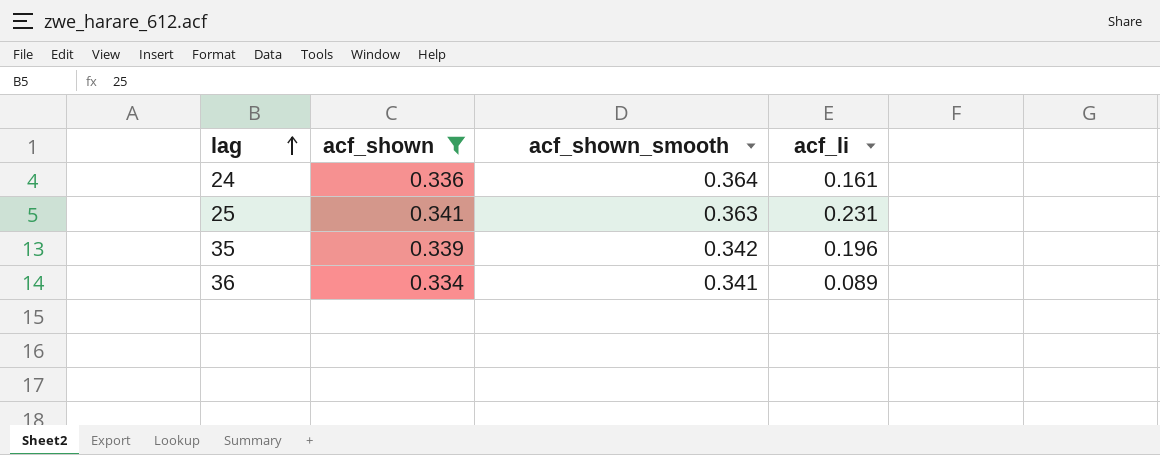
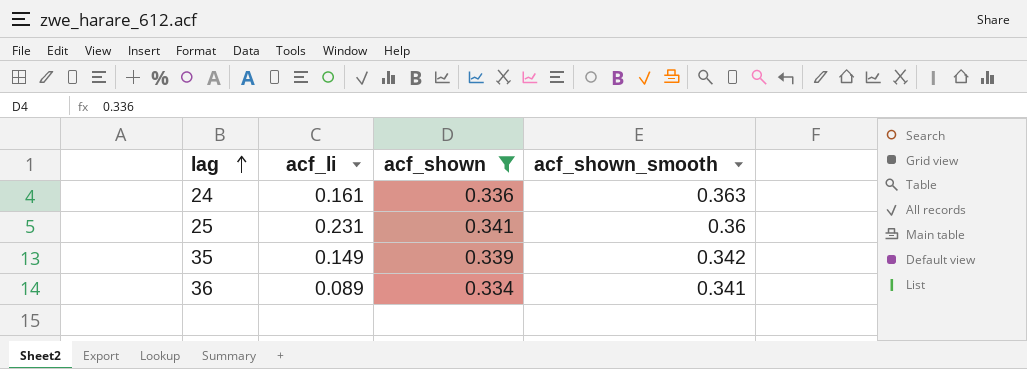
column acf_li | position: 4 -> 2
24 | acf_shown_smooth: 0.364 -> 0.363
25 | acf_shown_smooth: 0.363 -> 0.36
35 | acf_li: 0.196 -> 0.149

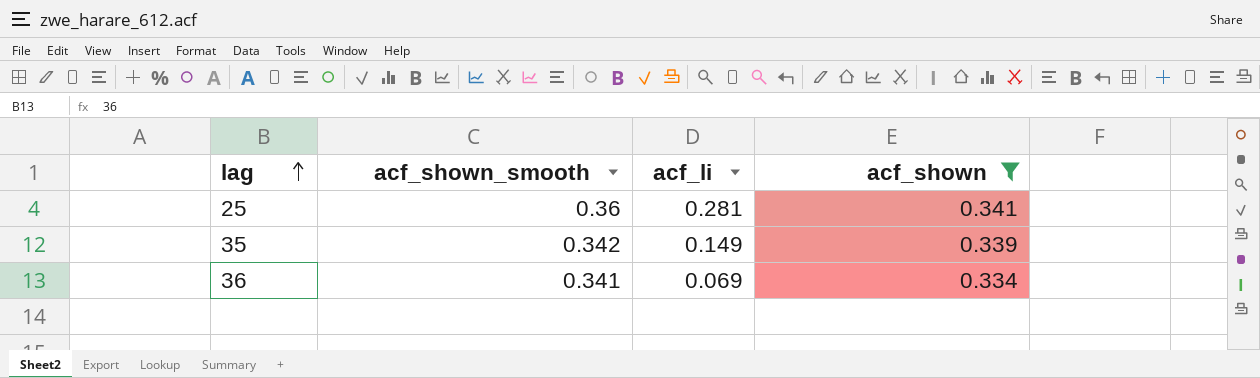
column acf_shown_smooth | position: 4 -> 2
row 24: 0.161 | 0.336 | 0.363 -> none
25 | acf_li: 0.231 -> 0.281
36 | acf_li: 0.089 -> 0.069

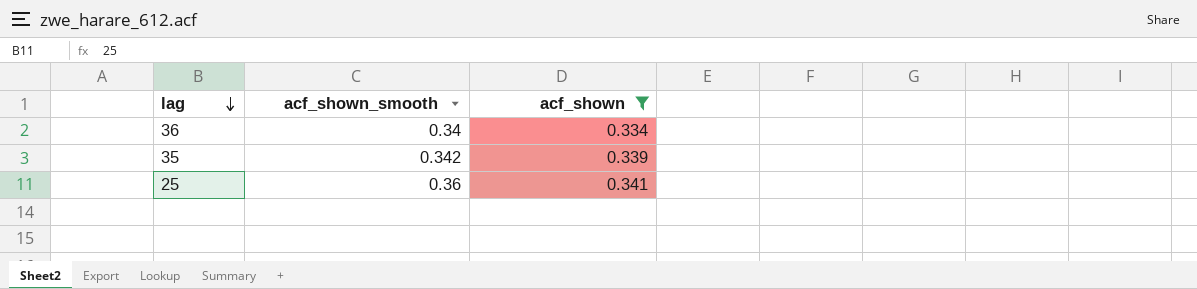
row order: lag ascending -> lag descending
column acf_li | position: 3 -> none
36 | acf_shown_smooth: 0.341 -> 0.34

